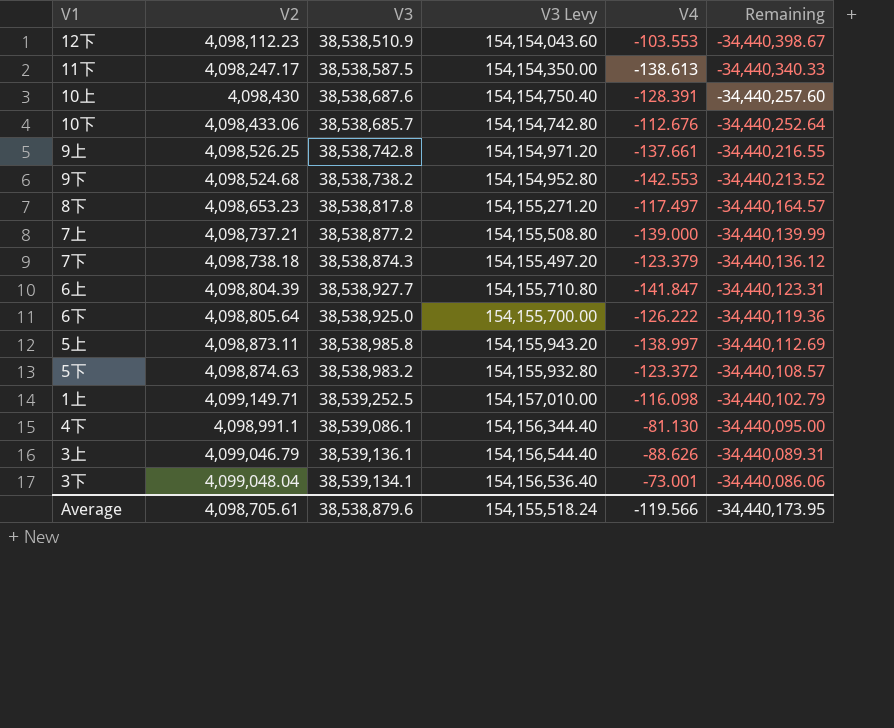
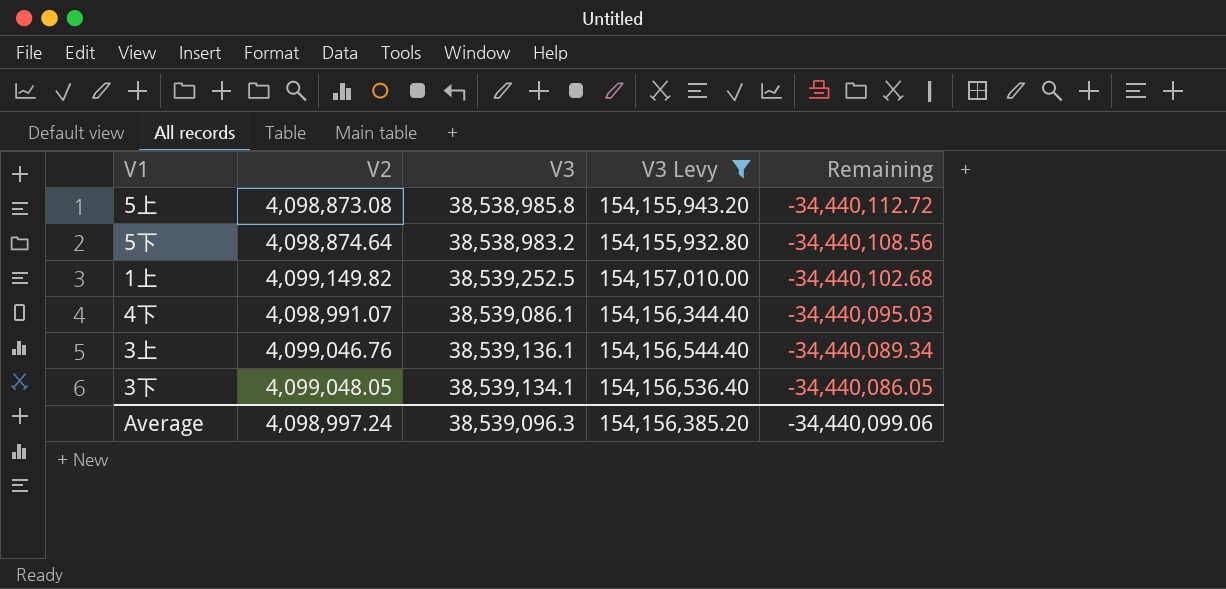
filter: none -> V3 Levy >= 154,155,932.80
column V4 | position: 5 -> none
5上 | V2: 4,098,873.11 -> 4,098,873.08
5上 | Remaining: -34,440,112.69 -> -34,440,112.72
5下 | V2: 4,098,874.63 -> 4,098,874.64
5下 | Remaining: -34,440,108.57 -> -34,440,108.56
1上 | V2: 4,099,149.71 -> 4,099,149.82
1上 | Remaining: -34,440,102.79 -> -34,440,102.68
4下 | V2: 4,098,991.1 -> 4,098,991.07
4下 | Remaining: -34,440,095.00 -> -34,440,095.03
3上 | V2: 4,099,046.79 -> 4,099,046.76
3上 | Remaining: -34,440,089.31 -> -34,440,089.34
3下 | V2: 4,099,048.04 -> 4,099,048.05
3下 | Remaining: -34,440,086.06 -> -34,440,086.05
Average | V2: 4,098,705.61 -> 4,098,997.24
Average | V3: 38,538,879.6 -> 38,539,096.3
Average | V3 Levy: 154,155,518.24 -> 154,156,385.20
Average | Remaining: -34,440,173.95 -> -34,440,099.06

